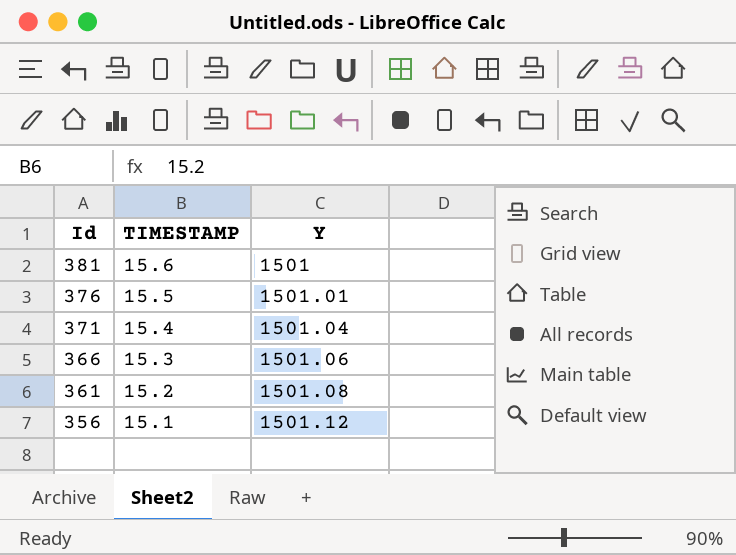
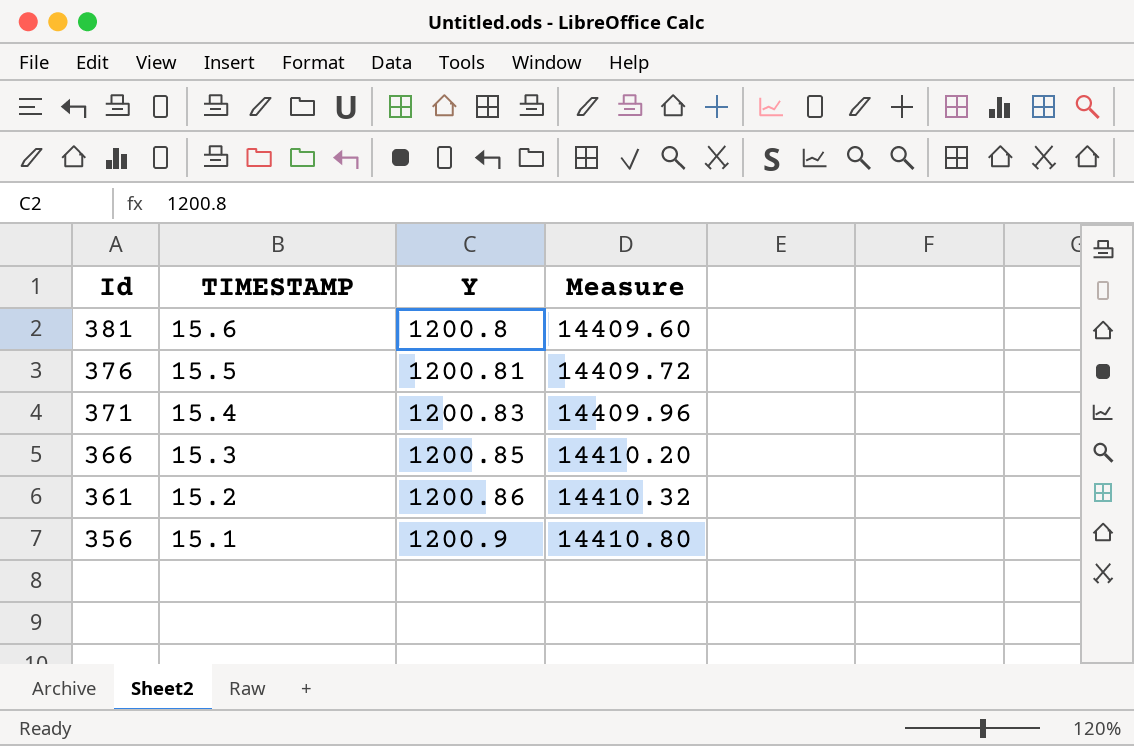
column Measure | formula: none -> [Y] * 12
381 | Y: 1501 -> 1200.8
376 | Y: 1501.01 -> 1200.81
371 | Y: 1501.04 -> 1200.83
366 | Y: 1501.06 -> 1200.85
361 | Y: 1501.08 -> 1200.86
356 | Y: 1501.12 -> 1200.9

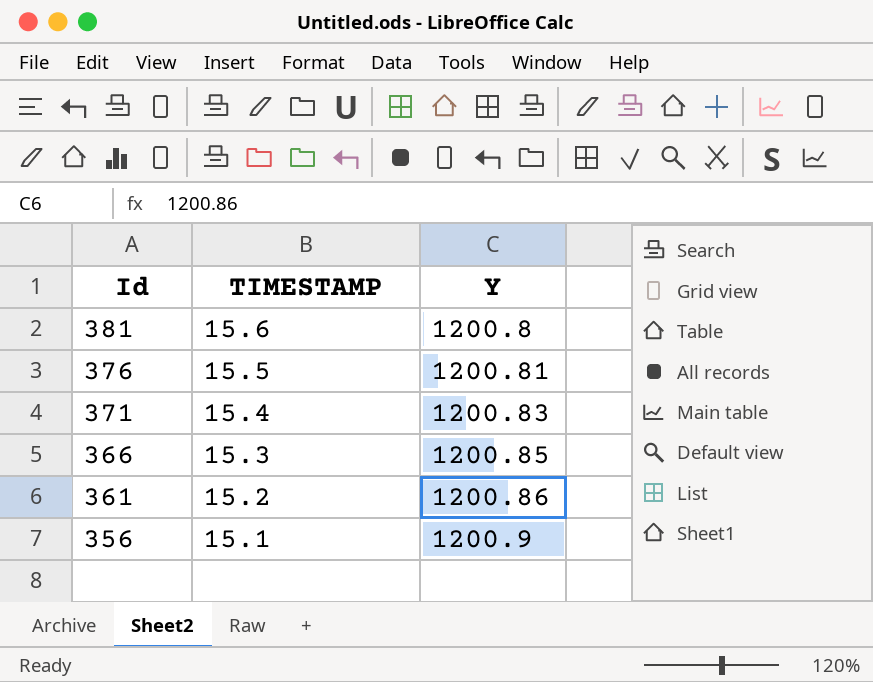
column Measure | formula: [Y] * 12 -> none

